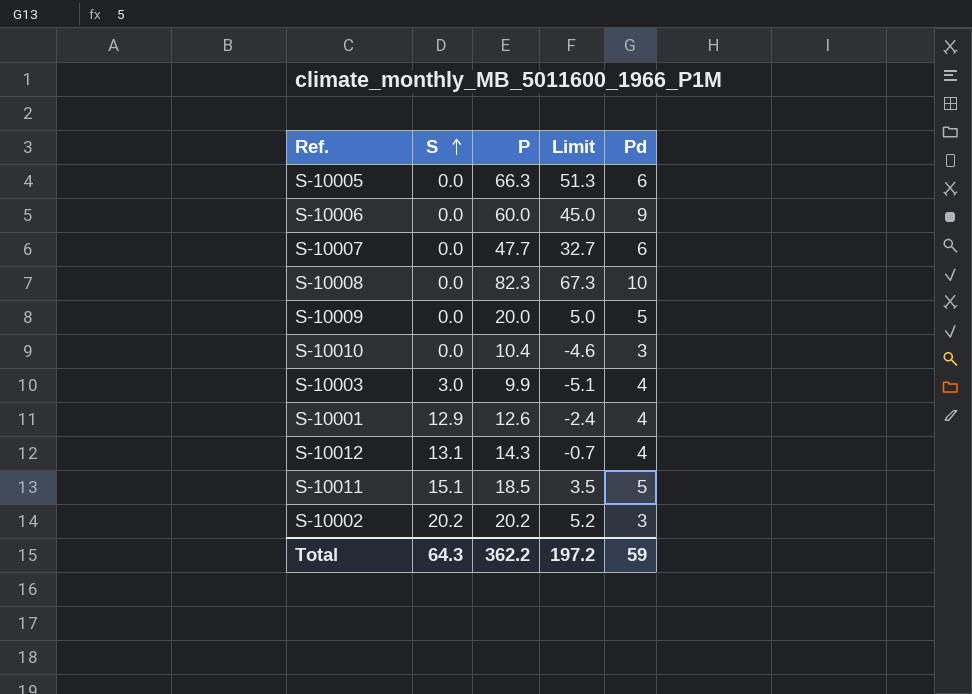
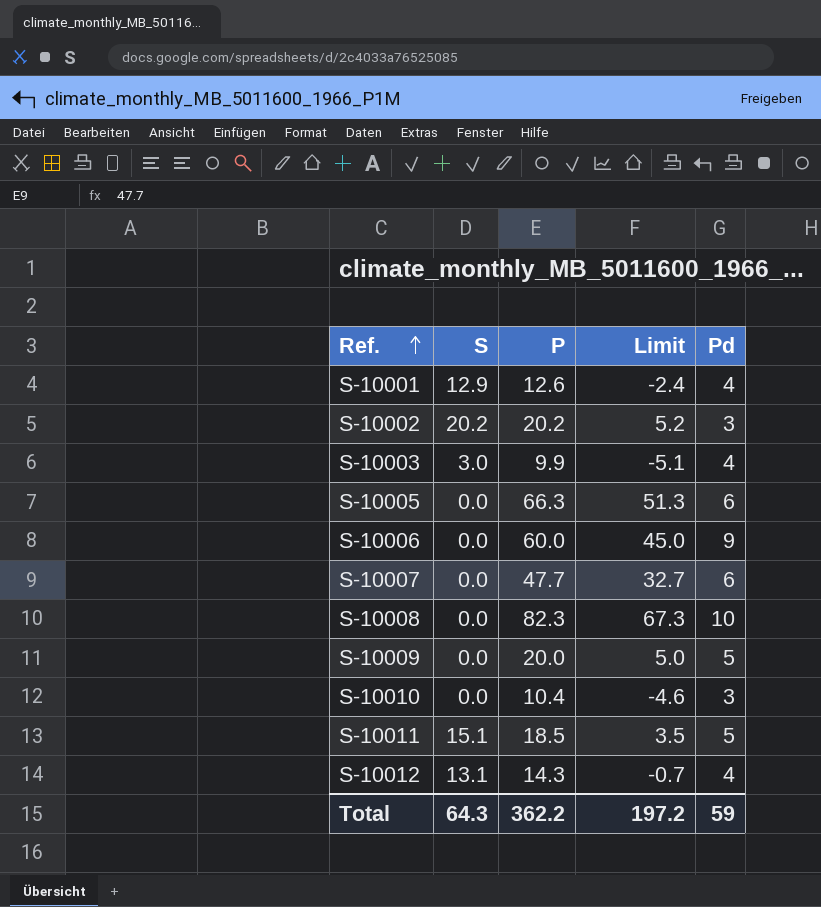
row order: S ascending -> Ref. ascending

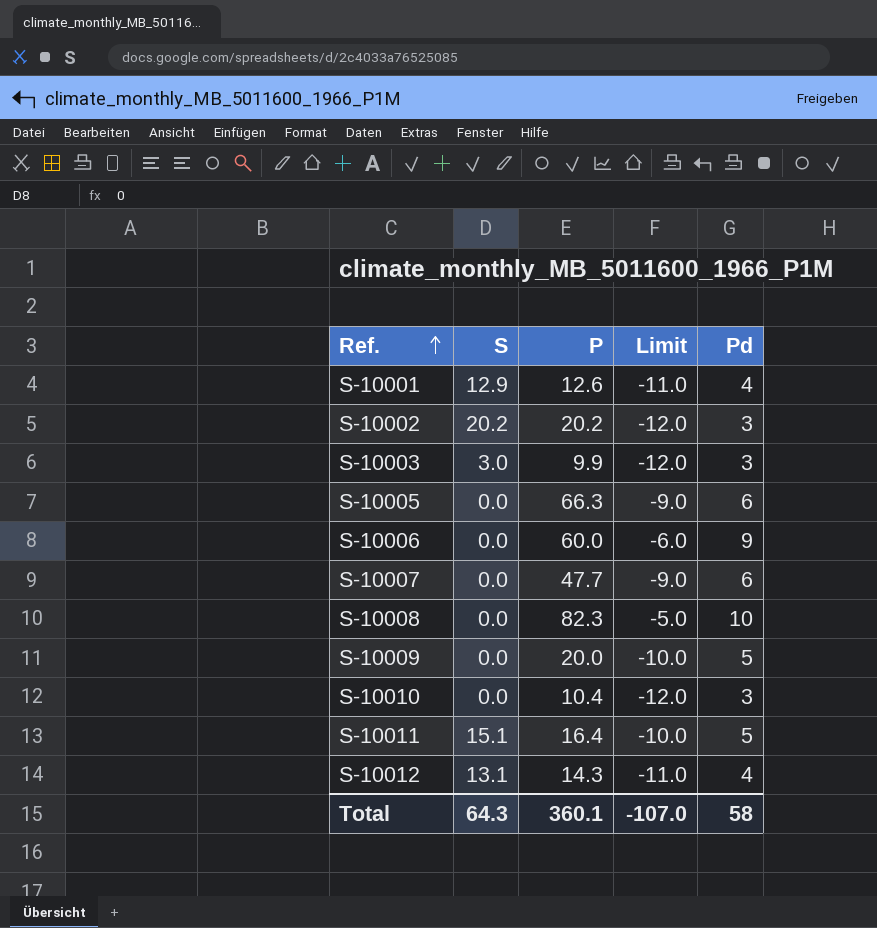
column Limit | formula: [P] - 15 -> [Pd] - 15
S-10003 | Pd: 4 -> 3
S-10011 | P: 18.5 -> 16.4
Total | P: 362.2 -> 360.1
Total | Limit: 197.2 -> -107.0
Total | Pd: 59 -> 58

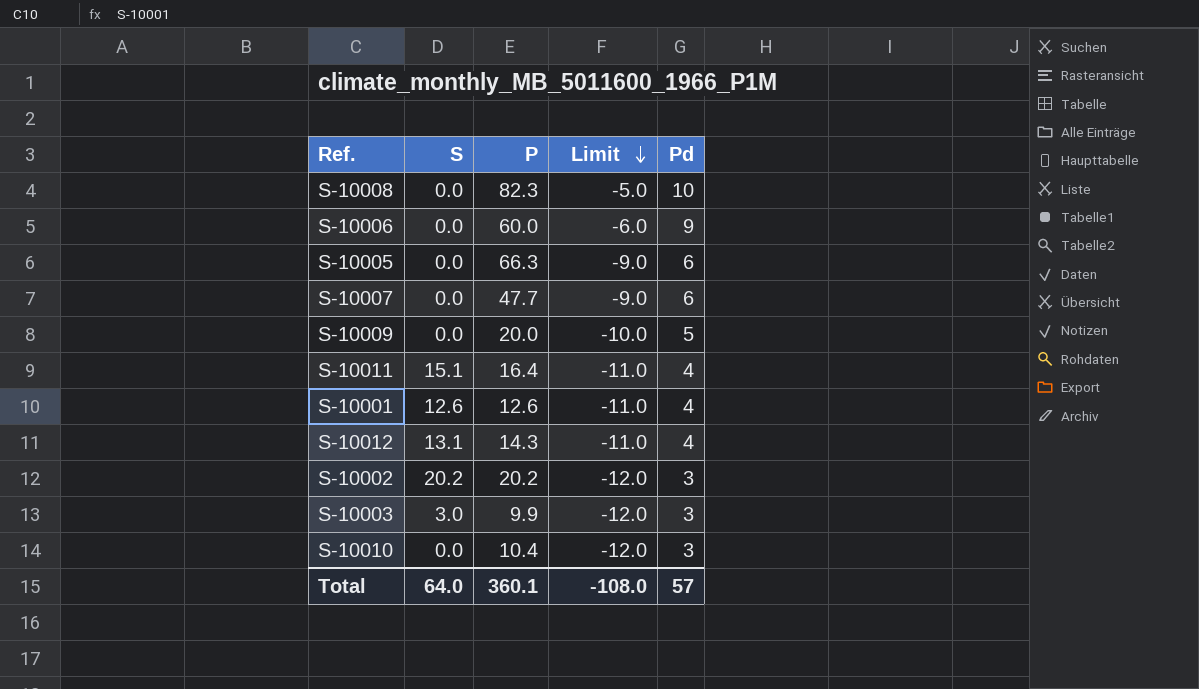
row order: Ref. ascending -> Limit descending
S-10011 | Limit: -10.0 -> -11.0
S-10011 | Pd: 5 -> 4
S-10001 | S: 12.9 -> 12.6
Total | S: 64.3 -> 64.0
Total | Limit: -107.0 -> -108.0
Total | Pd: 58 -> 57

